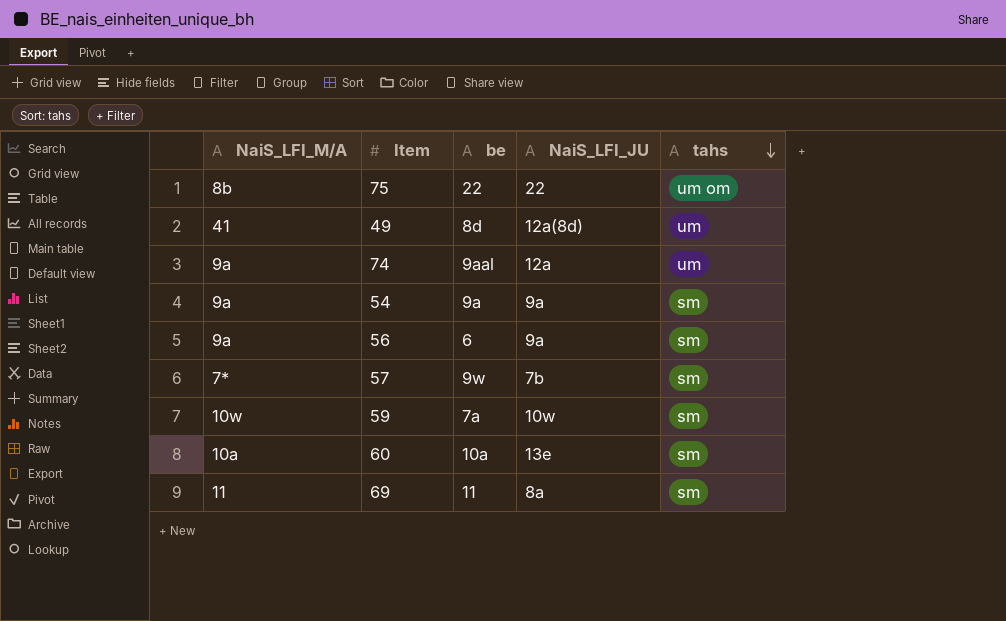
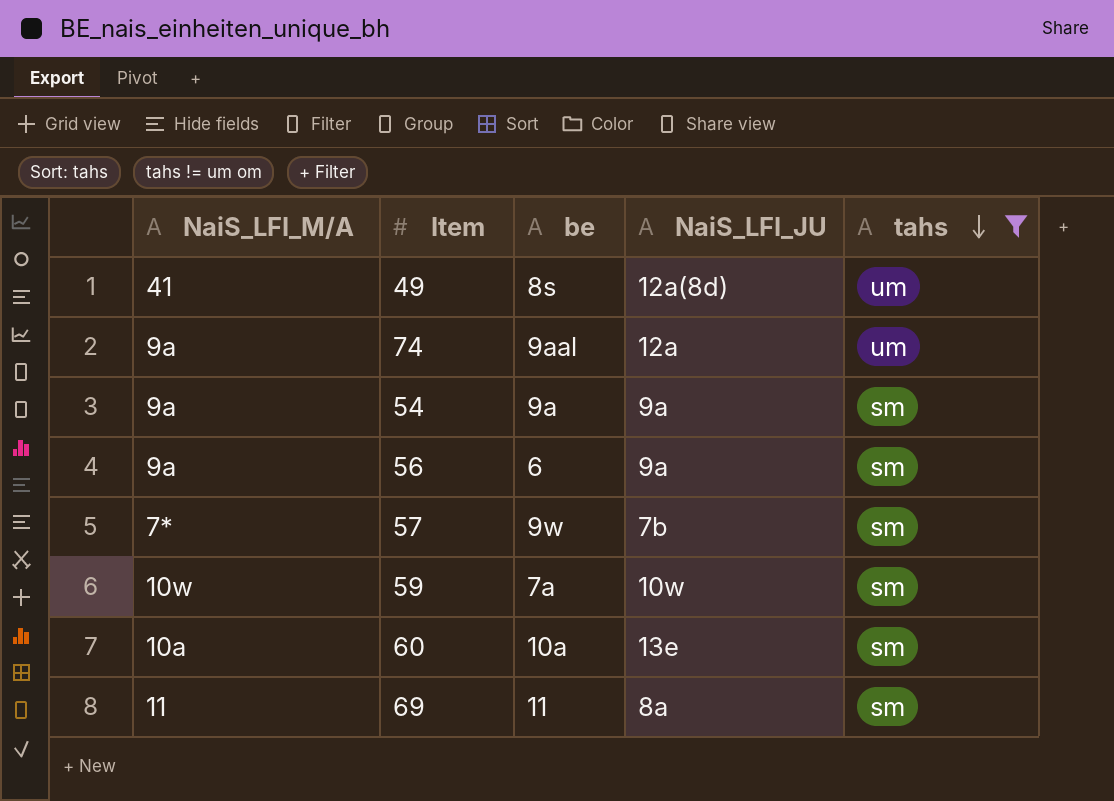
filter: none -> tahs != um om
49 | be: 8d -> 8s

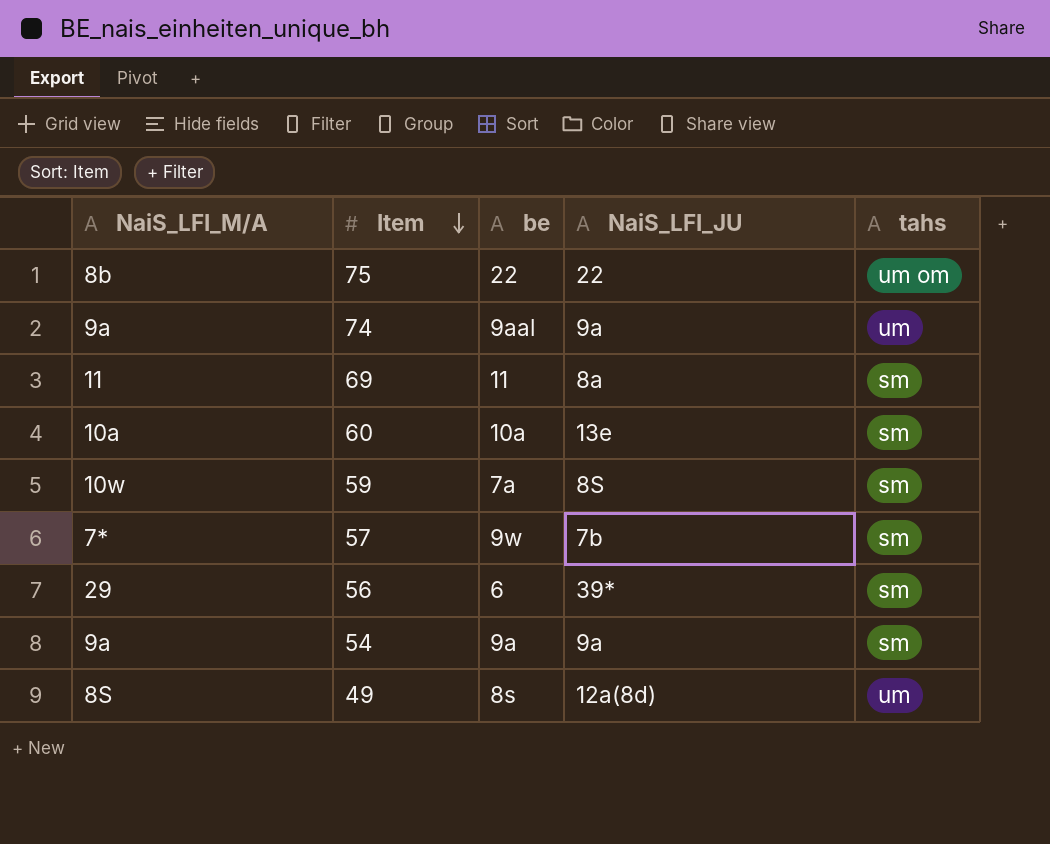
filter: tahs != um om -> none
row order: tahs descending -> Item descending
74 | NaiS_LFI_JU: 12a -> 9a
59 | NaiS_LFI_JU: 10w -> 8S
56 | NaiS_LFI_M/A: 9a -> 29
56 | NaiS_LFI_JU: 9a -> 39*
49 | NaiS_LFI_M/A: 41 -> 8S

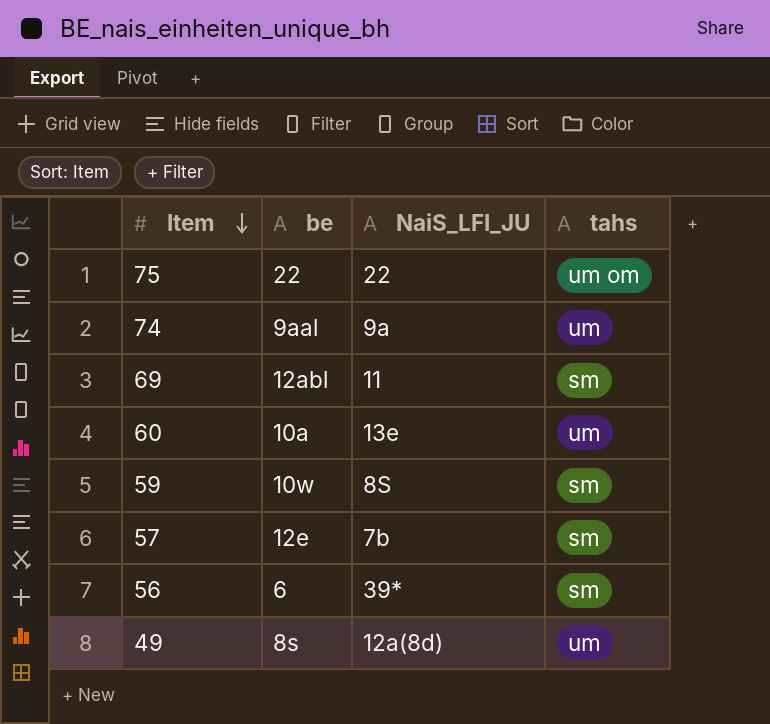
column NaiS_LFI_M/A | position: 1 -> none
row 54: 9a | 9a | 9a | sm -> none
69 | be: 11 -> 12abl
69 | NaiS_LFI_JU: 8a -> 11
60 | tahs: sm -> um
59 | be: 7a -> 10w
57 | be: 9w -> 12e

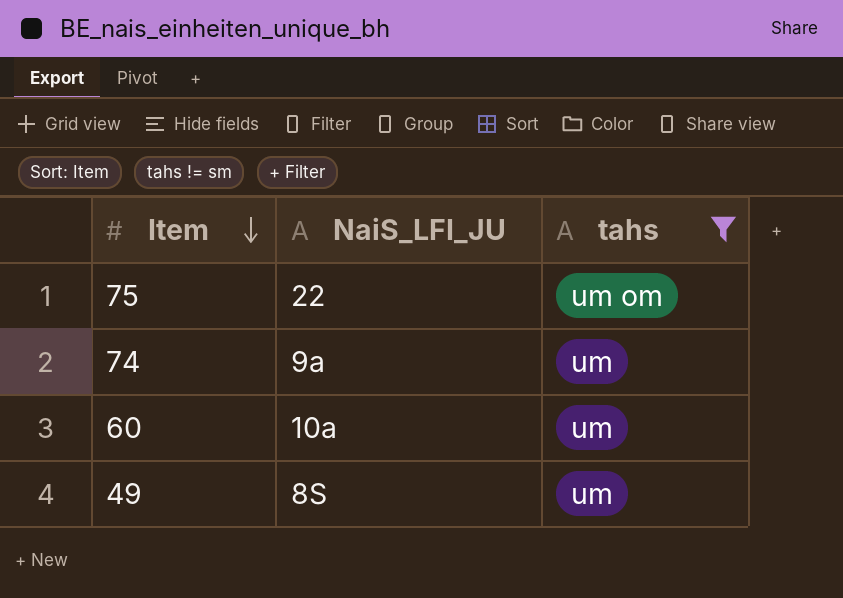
filter: none -> tahs != sm
column be | position: 2 -> none
60 | NaiS_LFI_JU: 13e -> 10a
49 | NaiS_LFI_JU: 12a(8d) -> 8S

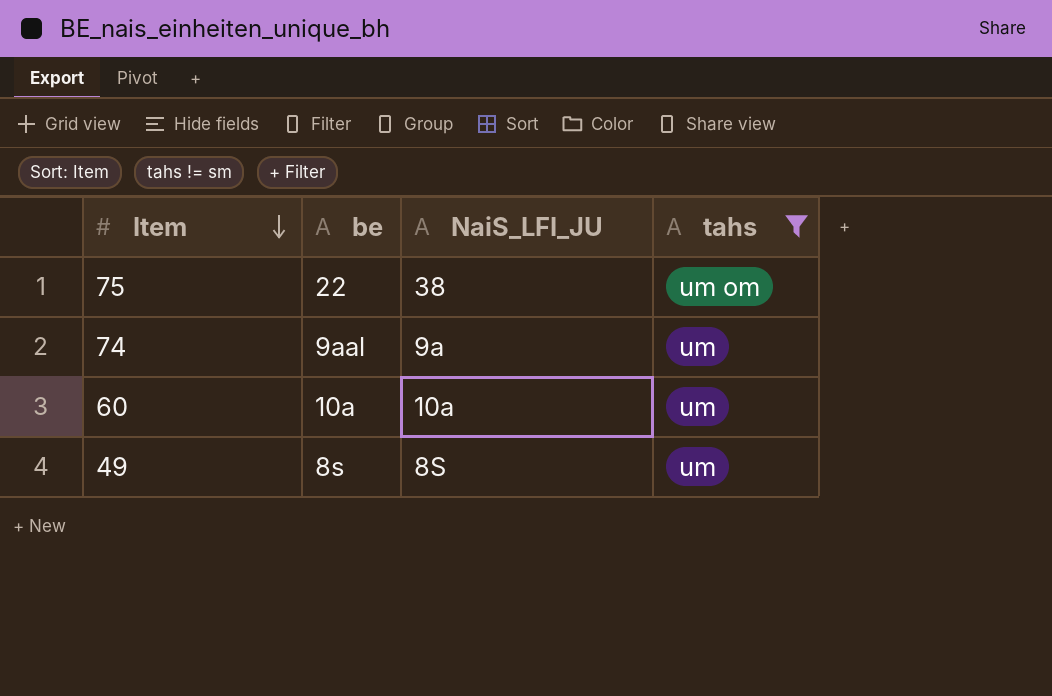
column be | position: none -> 2
75 | NaiS_LFI_JU: 22 -> 38

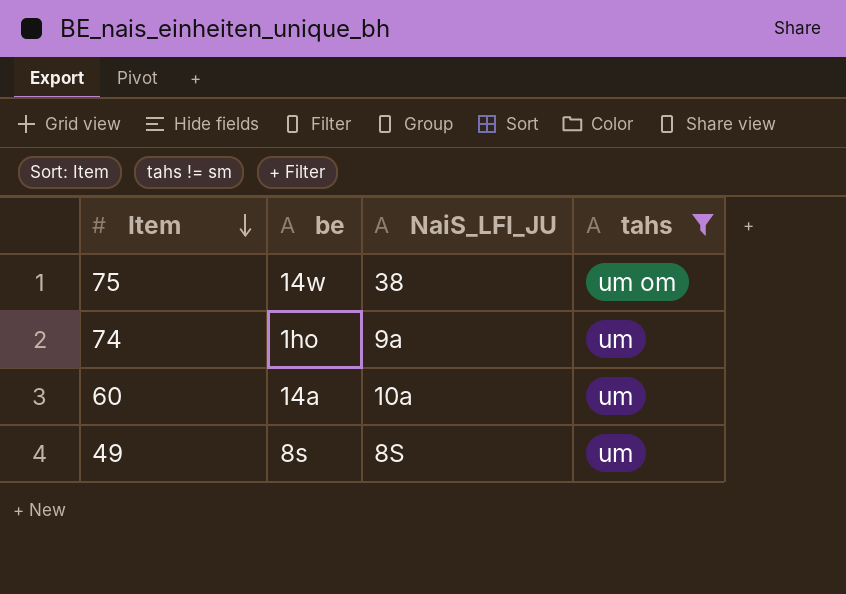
75 | be: 22 -> 14w
74 | be: 9aal -> 1ho
60 | be: 10a -> 14a

